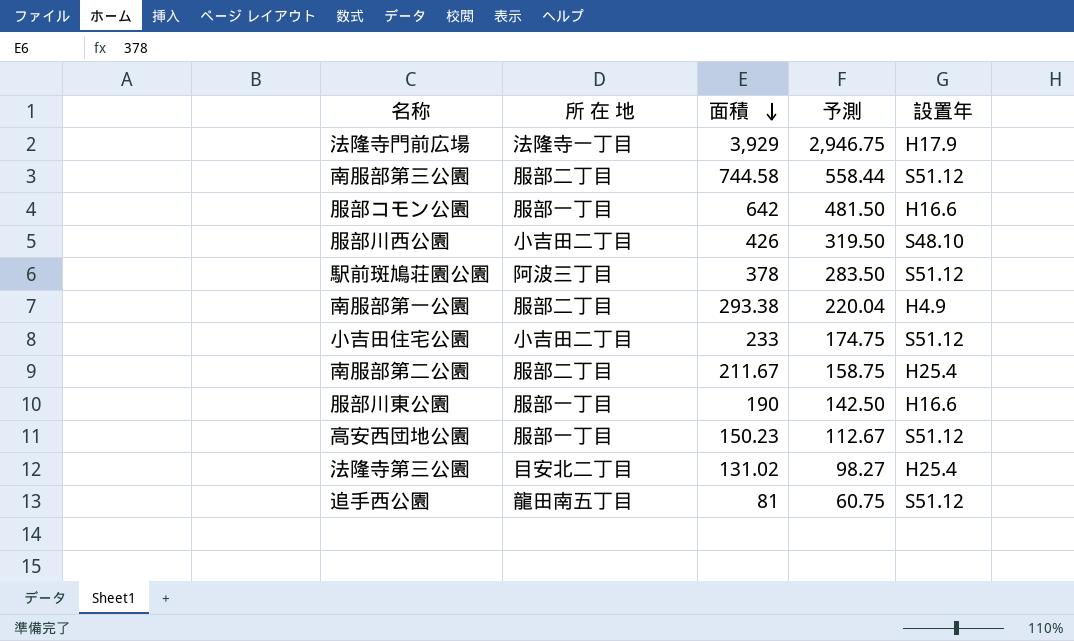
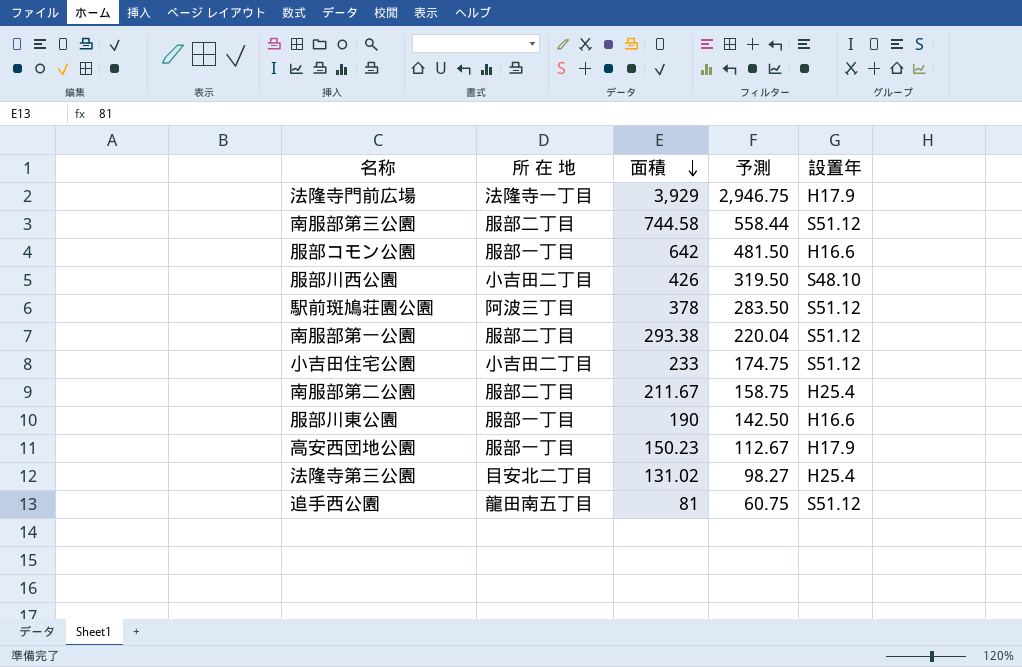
南服部第一公園 | 設置年: H4.9 -> S51.12
高安西団地公園 | 設置年: S51.12 -> H17.9

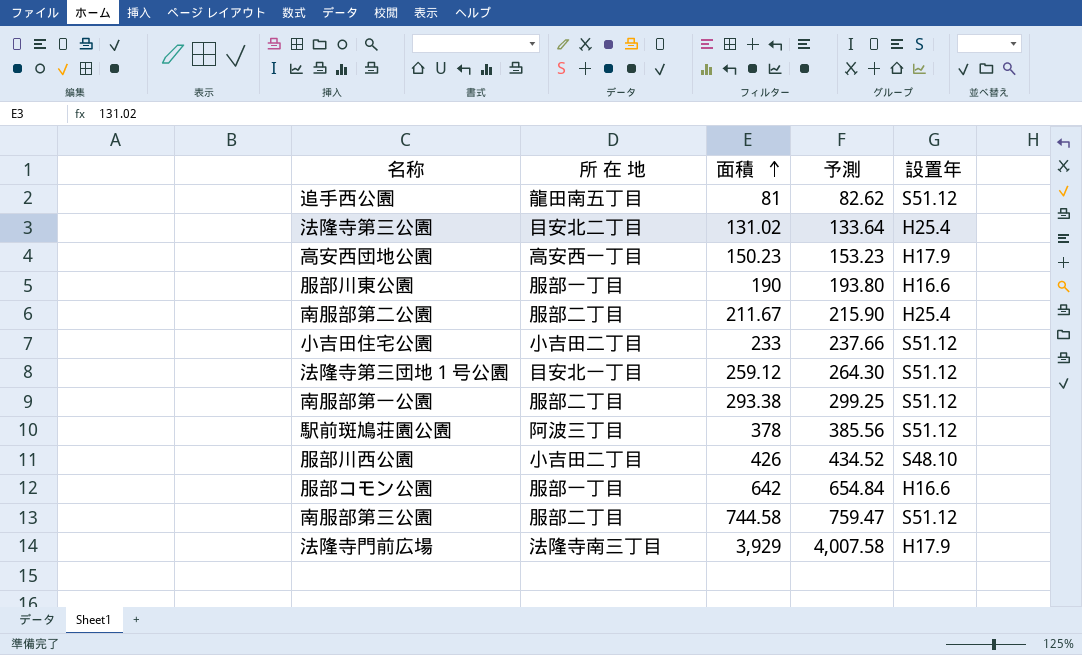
row order: 面積 descending -> 面積 ascending
column 予測 | formula: [面積] * 0.75 -> [面積] * 1.02
高安西団地公園 | 所 在 地: 服部一丁目 -> 高安西一丁目
row 法隆寺第三団地１号公園: none -> 目安北一丁目 | 259.12 | 264.30 | S51.12
法隆寺門前広場 | 所 在 地: 法隆寺一丁目 -> 法隆寺南三丁目

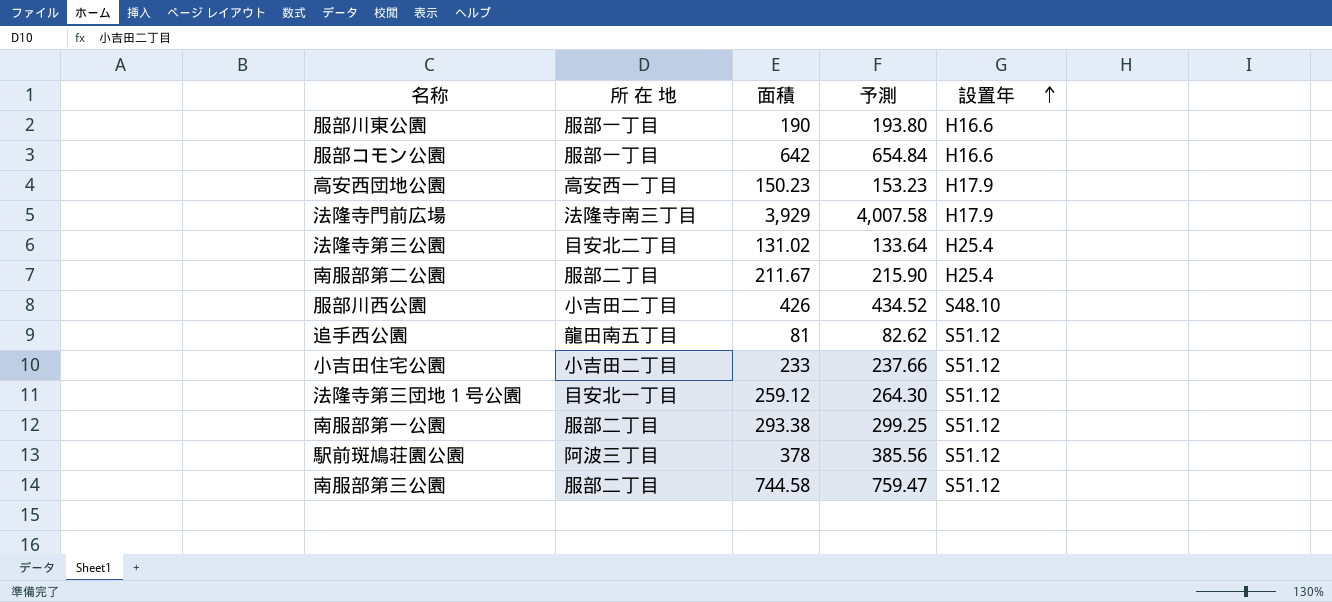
row order: 面積 ascending -> 設置年 ascending

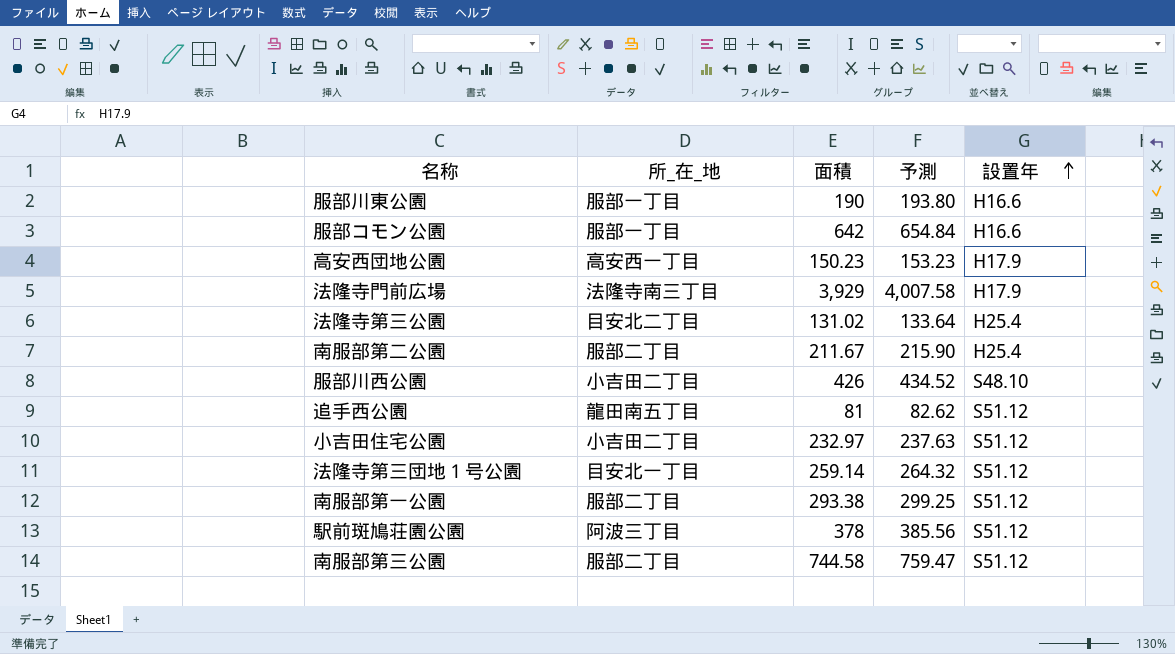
column name: 所 在 地 -> 所_在_地
小吉田住宅公園 | 面積: 233 -> 232.97
小吉田住宅公園 | 予測: 237.66 -> 237.63
法隆寺第三団地１号公園 | 面積: 259.12 -> 259.14
法隆寺第三団地１号公園 | 予測: 264.30 -> 264.32

